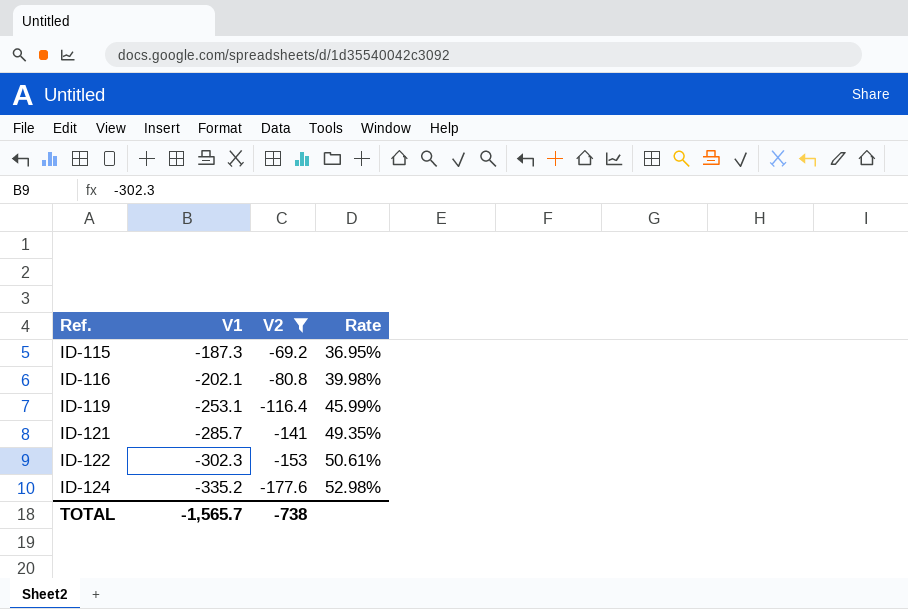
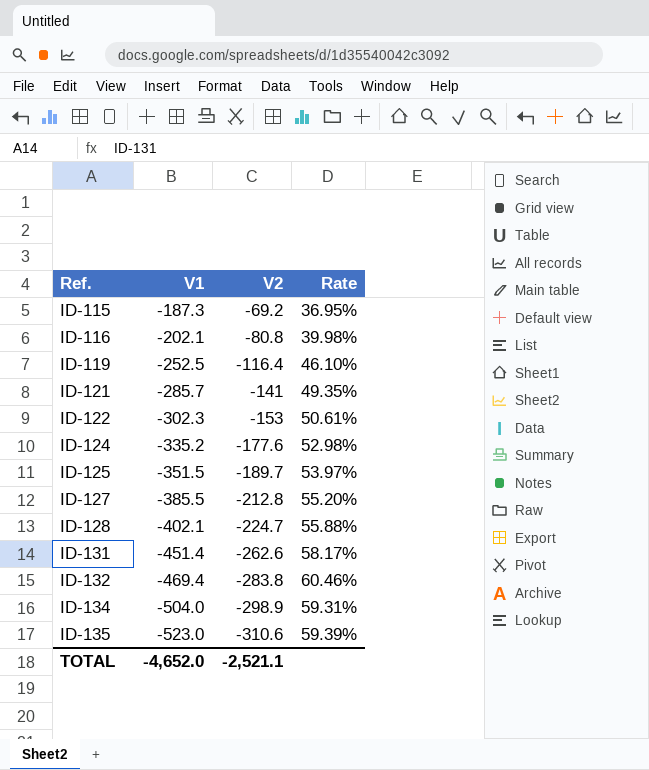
filter: V2 >= -177.6 -> none
ID-119 | V1: -253.1 -> -252.5
ID-119 | Rate: 45.99% -> 46.10%
TOTAL | V1: -1,565.7 -> -4,652.0
TOTAL | V2: -738 -> -2,521.1

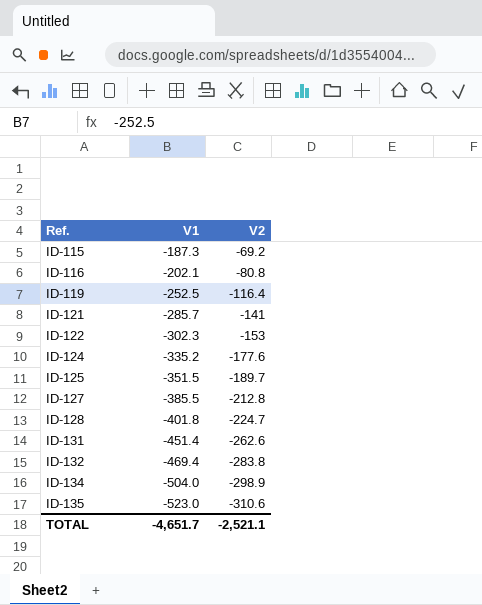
column Rate | formula: [V2] / [V1] -> none
ID-128 | V1: -402.1 -> -401.8
TOTAL | V1: -4,652.0 -> -4,651.7

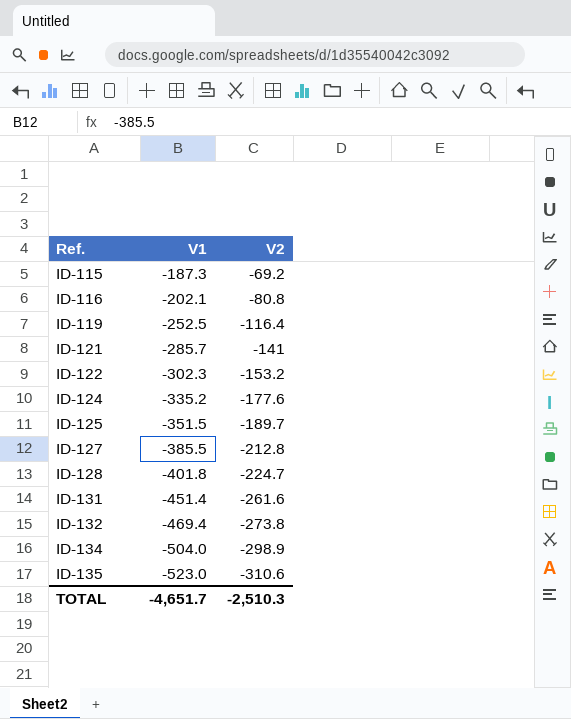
ID-122 | V2: -153 -> -153.2
ID-131 | V2: -262.6 -> -261.6
ID-132 | V2: -283.8 -> -273.8
TOTAL | V2: -2,521.1 -> -2,510.3

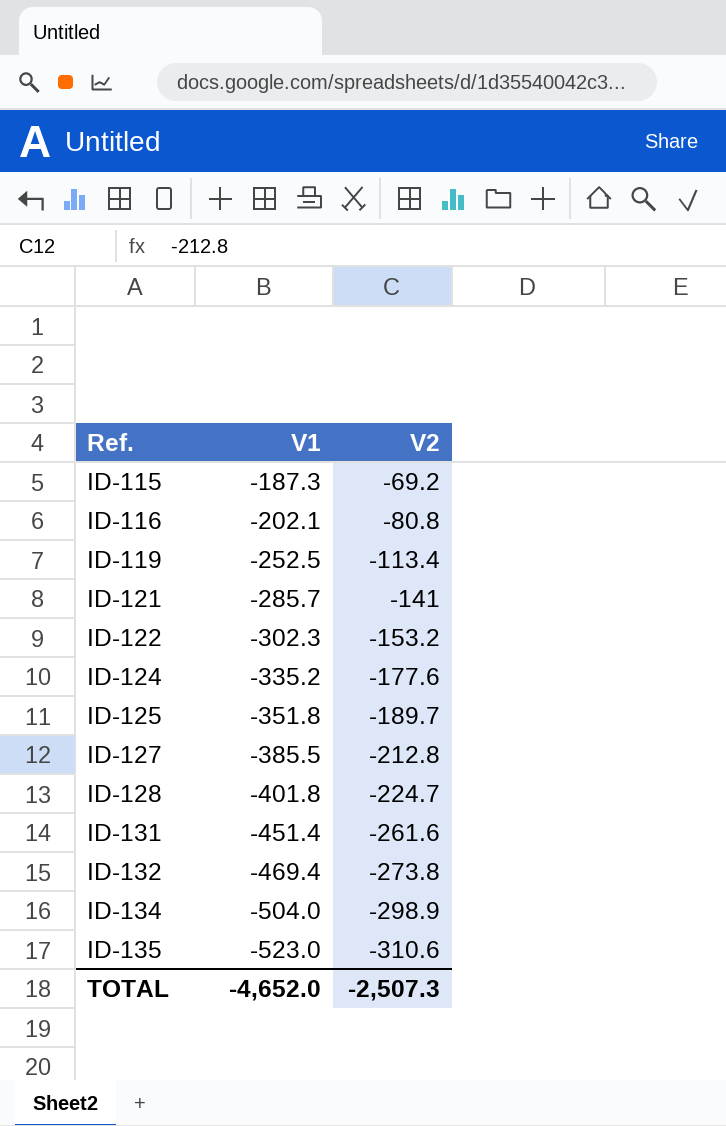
ID-119 | V2: -116.4 -> -113.4
ID-125 | V1: -351.5 -> -351.8
TOTAL | V1: -4,651.7 -> -4,652.0
TOTAL | V2: -2,510.3 -> -2,507.3

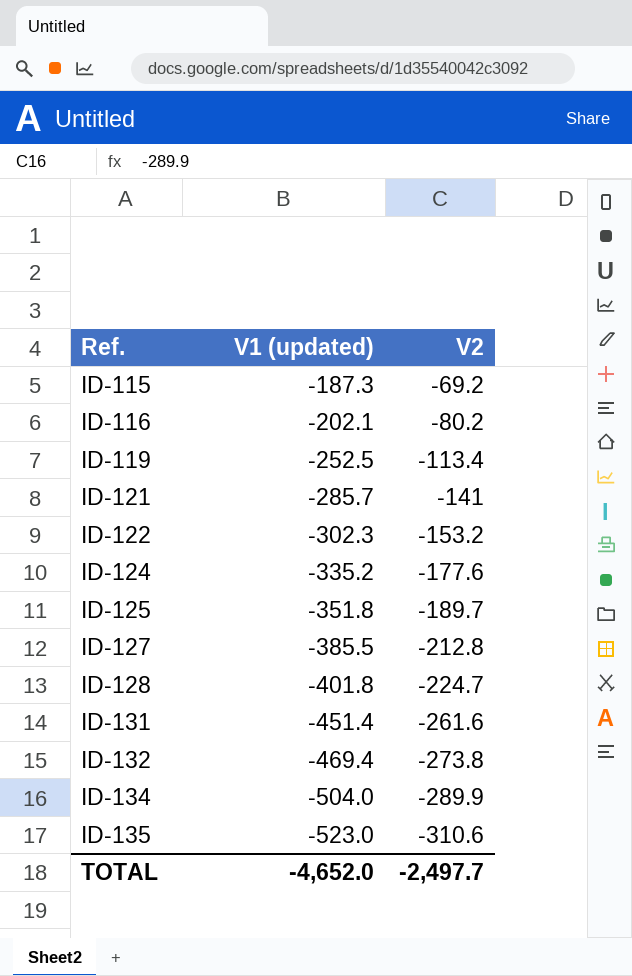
column name: V1 -> V1 (updated)
ID-116 | V2: -80.8 -> -80.2
ID-134 | V2: -298.9 -> -289.9
TOTAL | V2: -2,507.3 -> -2,497.7

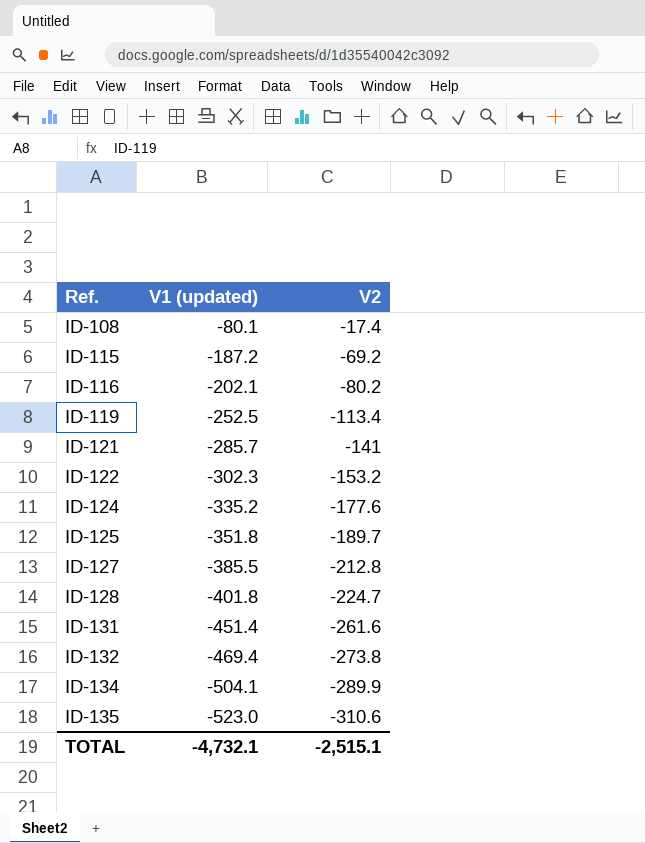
row ID-108: none -> -80.1 | -17.4
ID-115 | V1 (updated): -187.3 -> -187.2
ID-134 | V1 (updated): -504.0 -> -504.1
TOTAL | V1 (updated): -4,652.0 -> -4,732.1
TOTAL | V2: -2,497.7 -> -2,515.1

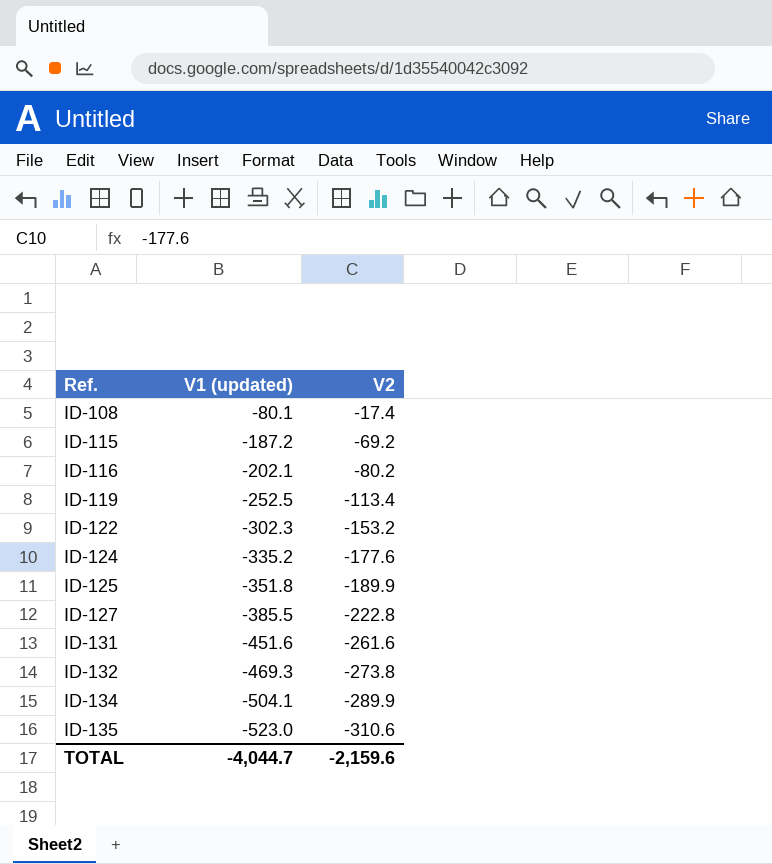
row ID-121: -285.7 | -141 -> none
row ID-128: -401.8 | -224.7 -> none
ID-125 | V2: -189.7 -> -189.9
ID-127 | V2: -212.8 -> -222.8
ID-131 | V1 (updated): -451.4 -> -451.6
ID-132 | V1 (updated): -469.4 -> -469.3
TOTAL | V1 (updated): -4,732.1 -> -4,044.7
TOTAL | V2: -2,515.1 -> -2,159.6

